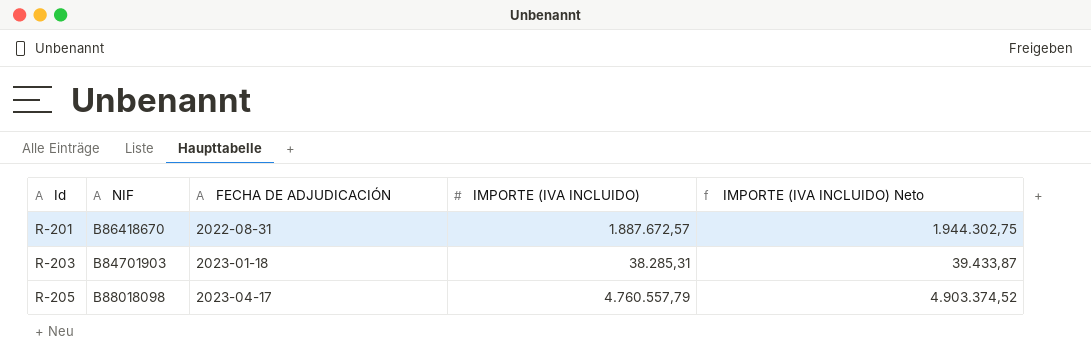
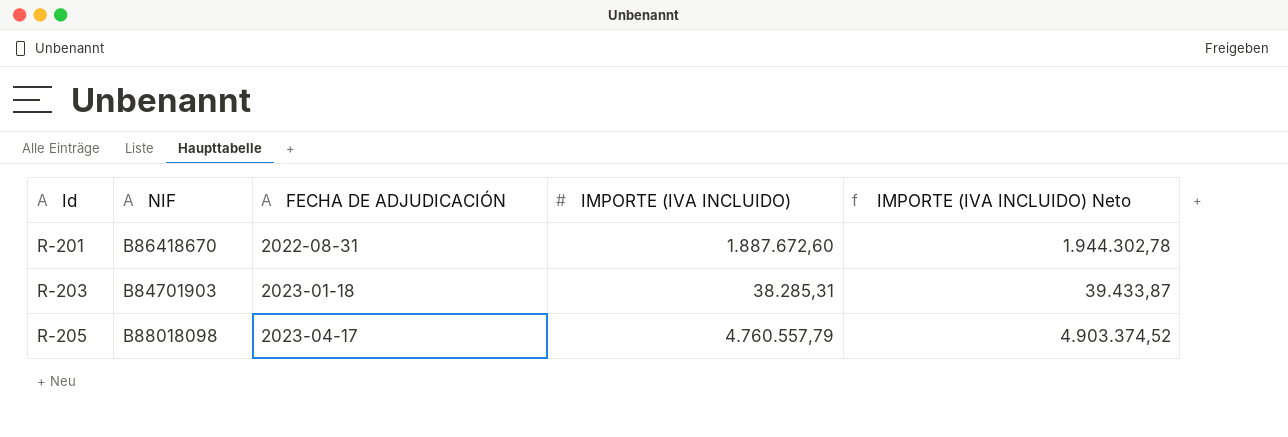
R-201 | IMPORTE (IVA INCLUIDO): 1.887.672,57 -> 1.887.672,60
R-201 | IMPORTE (IVA INCLUIDO) Neto: 1.944.302,75 -> 1.944.302,78

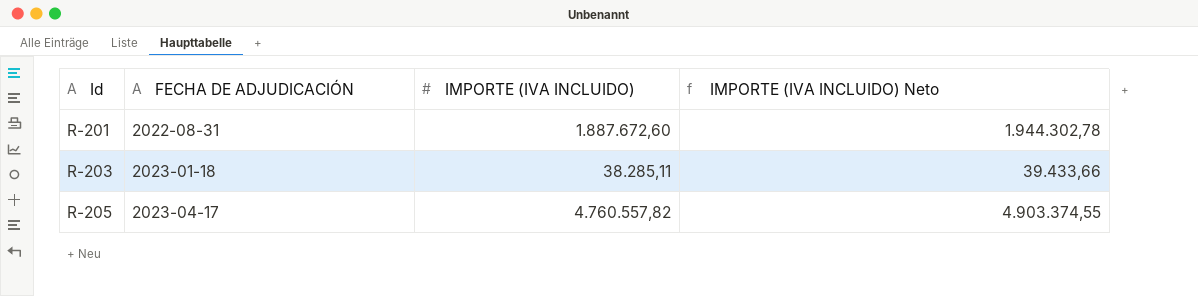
column NIF | position: 2 -> none
R-203 | IMPORTE (IVA INCLUIDO): 38.285,31 -> 38.285,11
R-203 | IMPORTE (IVA INCLUIDO) Neto: 39.433,87 -> 39.433,66
R-205 | IMPORTE (IVA INCLUIDO): 4.760.557,79 -> 4.760.557,82
R-205 | IMPORTE (IVA INCLUIDO) Neto: 4.903.374,52 -> 4.903.374,55

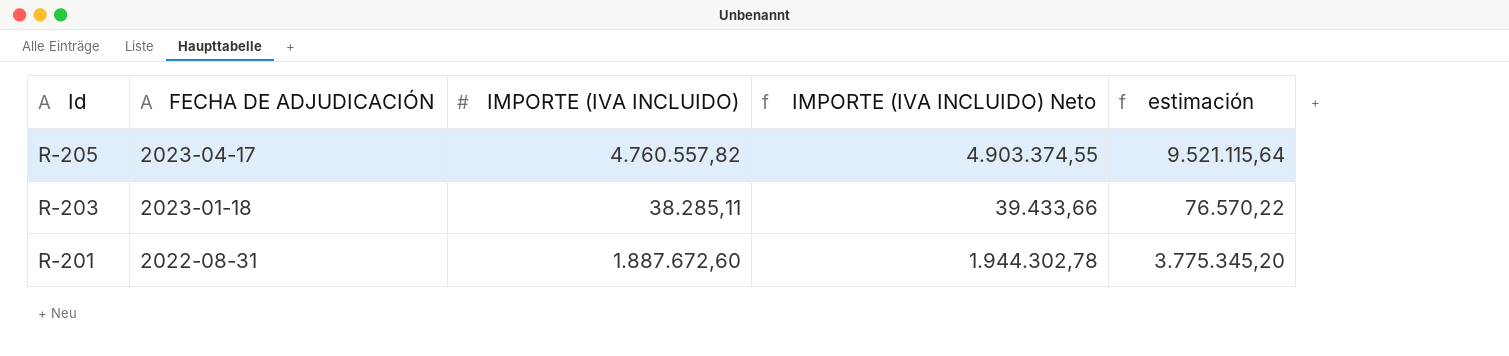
row order: Id ascending -> Id descending
column estimación | formula: none -> [IMPORTE (IVA INCLUIDO)] * 2

